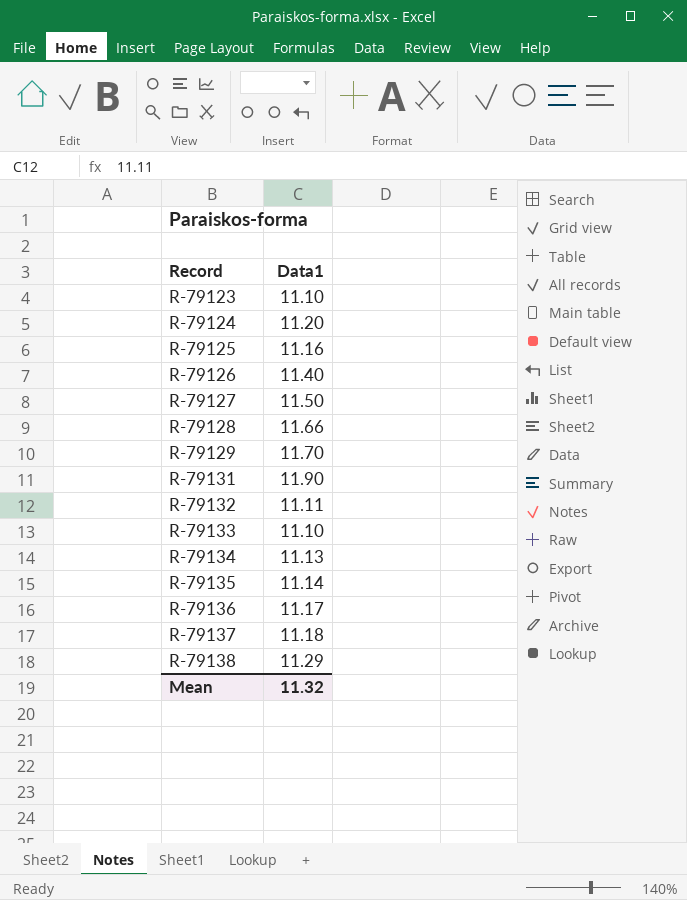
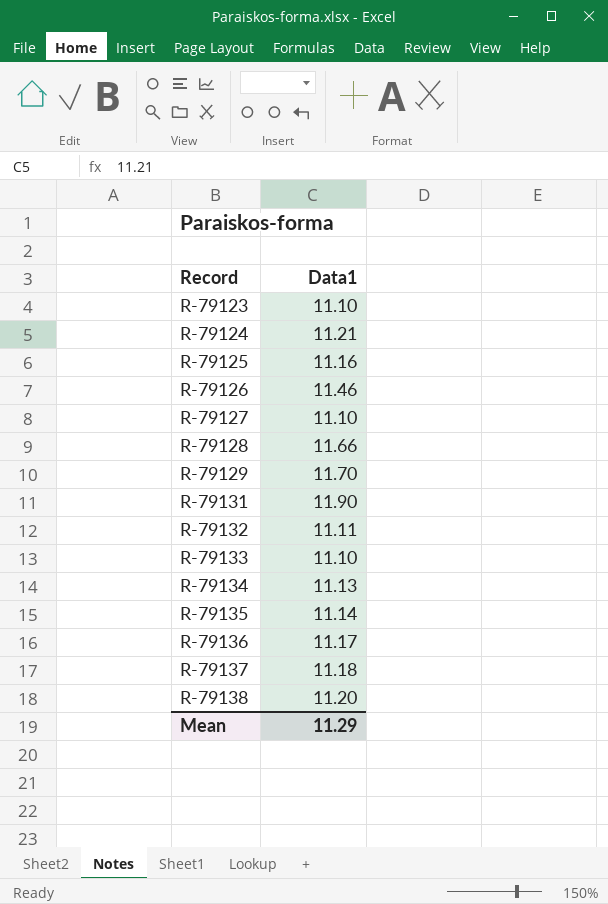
R-79124 | Data1: 11.20 -> 11.21
R-79126 | Data1: 11.40 -> 11.46
R-79127 | Data1: 11.50 -> 11.10
R-79138 | Data1: 11.29 -> 11.20
Mean | Data1: 11.32 -> 11.29

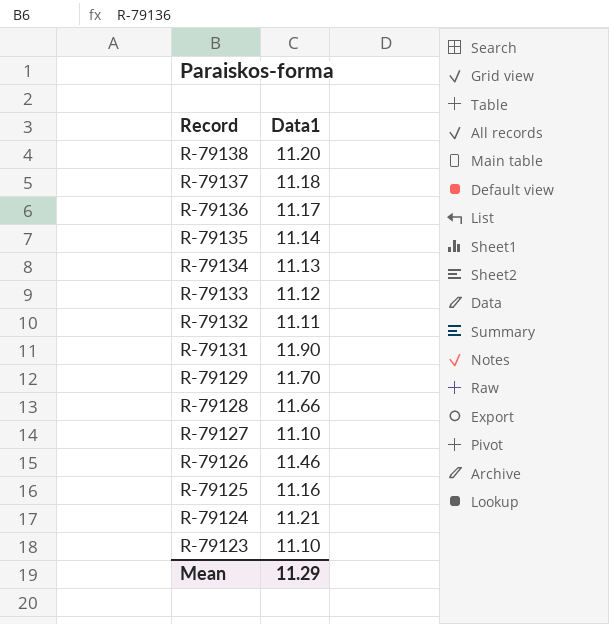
row order: Record ascending -> Record descending
R-79133 | Data1: 11.10 -> 11.12

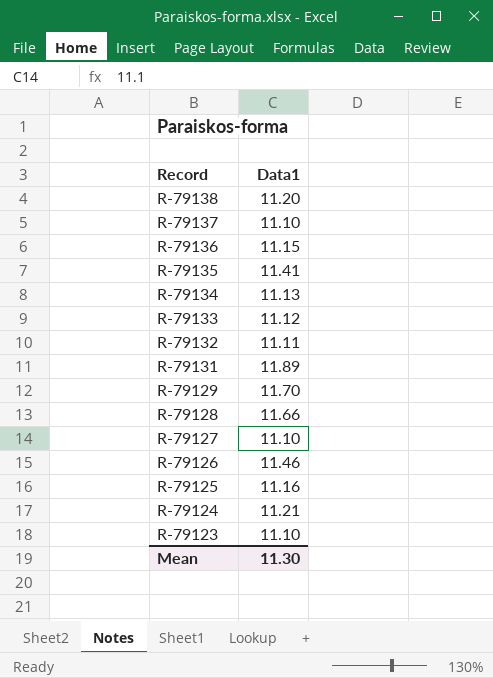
R-79137 | Data1: 11.18 -> 11.10
R-79136 | Data1: 11.17 -> 11.15
R-79135 | Data1: 11.14 -> 11.41
R-79131 | Data1: 11.90 -> 11.89
Mean | Data1: 11.29 -> 11.30

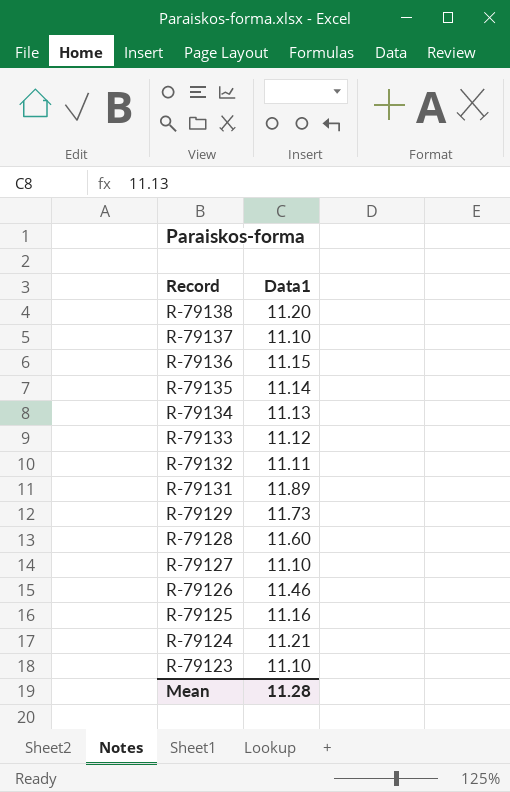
R-79135 | Data1: 11.41 -> 11.14
R-79129 | Data1: 11.70 -> 11.73
R-79128 | Data1: 11.66 -> 11.60
Mean | Data1: 11.30 -> 11.28

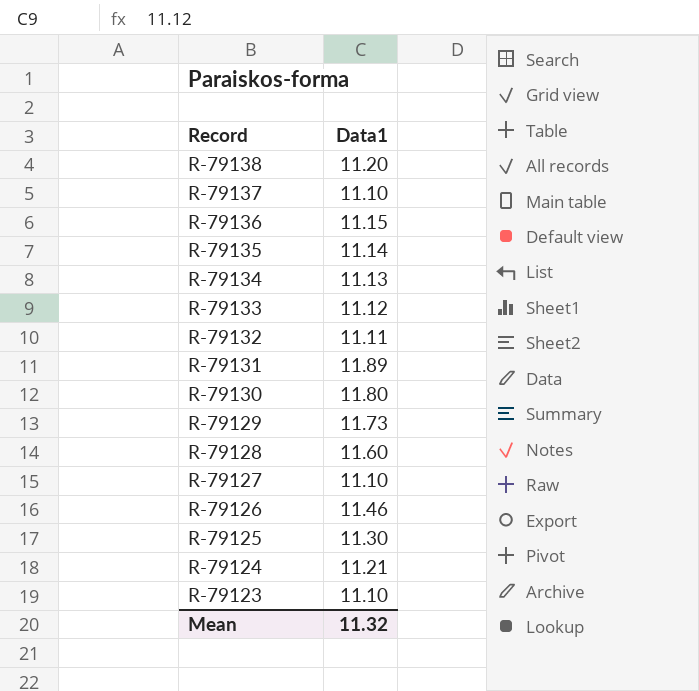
row R-79130: none -> 11.80
R-79125 | Data1: 11.16 -> 11.30
Mean | Data1: 11.28 -> 11.32

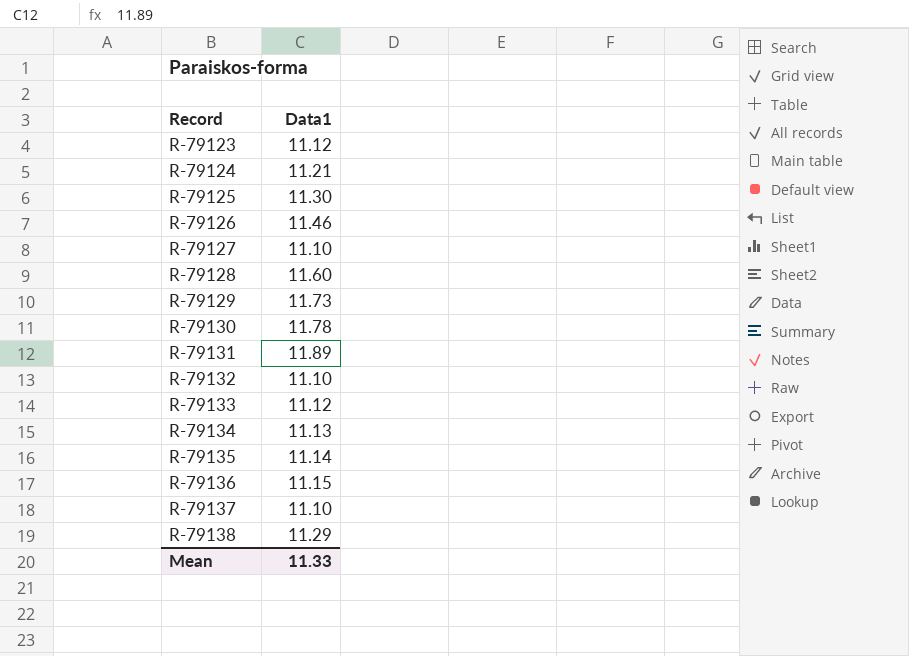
row order: Record descending -> Record ascending
R-79123 | Data1: 11.10 -> 11.12
R-79130 | Data1: 11.80 -> 11.78
R-79132 | Data1: 11.11 -> 11.10
R-79138 | Data1: 11.20 -> 11.29
Mean | Data1: 11.32 -> 11.33

